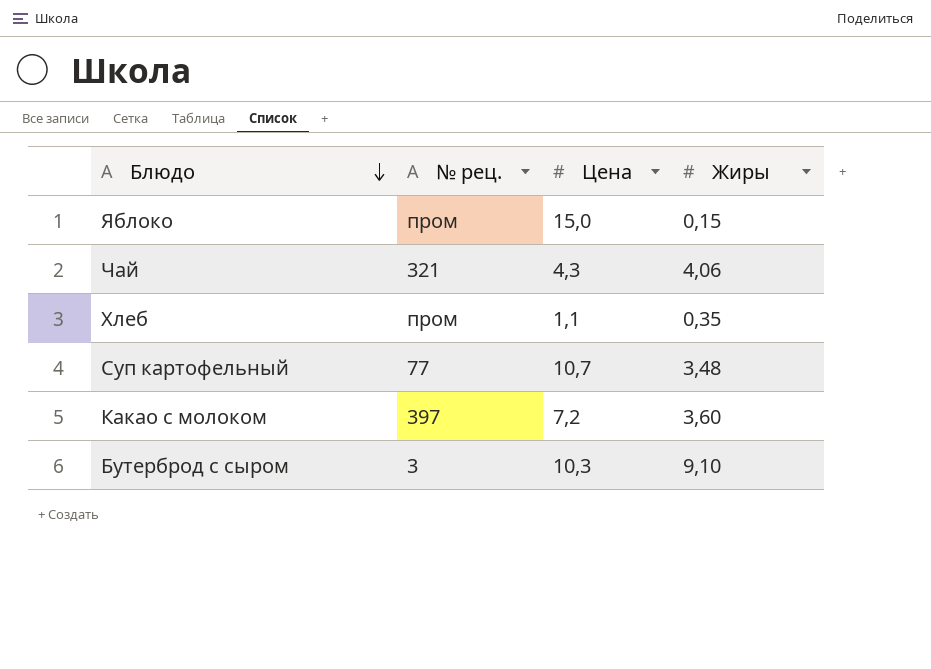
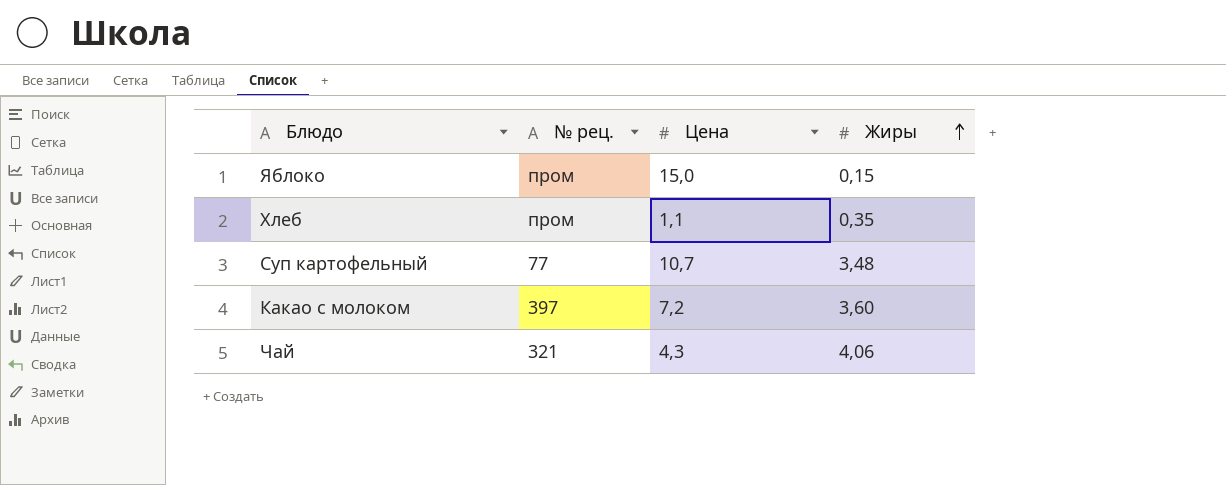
row order: Блюдо descending -> Жиры ascending
row Бутерброд с сыром: 3 | 10,3 | 9,10 -> none

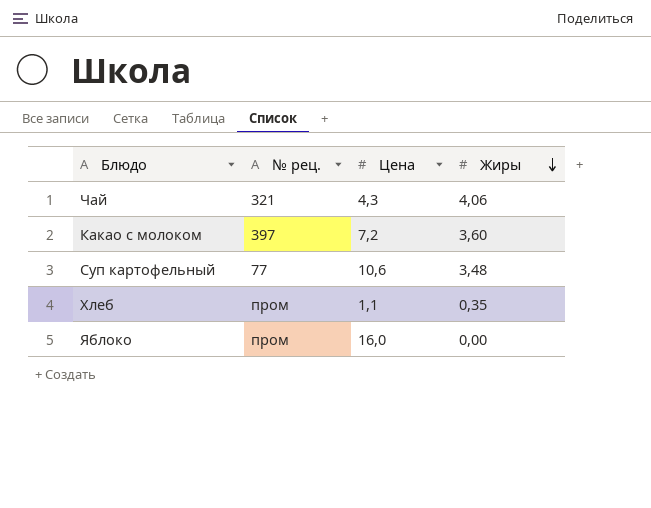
row order: Жиры ascending -> Жиры descending
Суп картофельный | Цена: 10,7 -> 10,6
Яблоко | Цена: 15,0 -> 16,0
Яблоко | Жиры: 0,15 -> 0,00

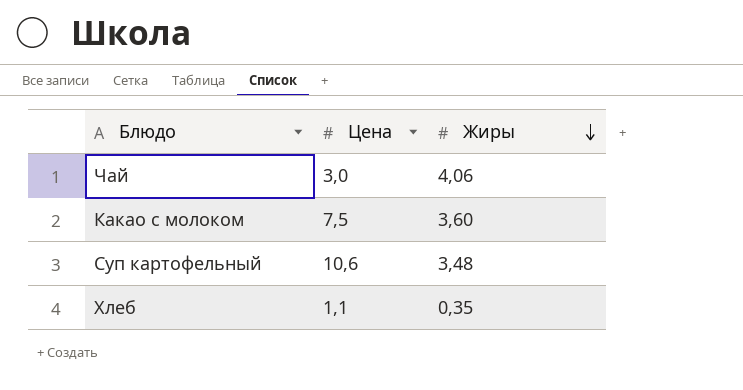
column № рец. | position: 2 -> none
row Яблоко: пром | 16,0 | 0,00 -> none
Чай | Цена: 4,3 -> 3,0
Какао с молоком | Цена: 7,2 -> 7,5

